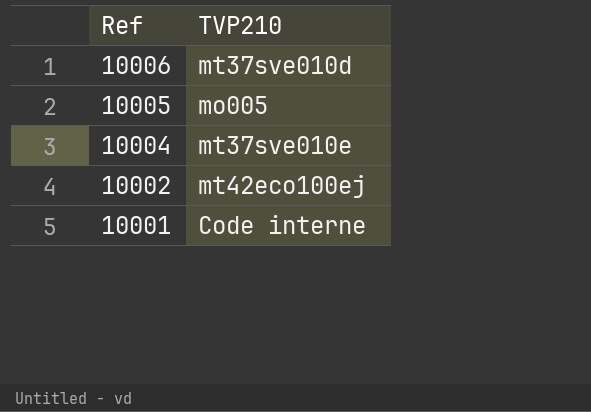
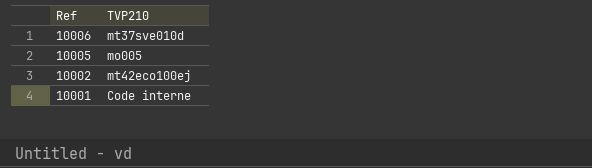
row 10004: mt37sve010e -> none

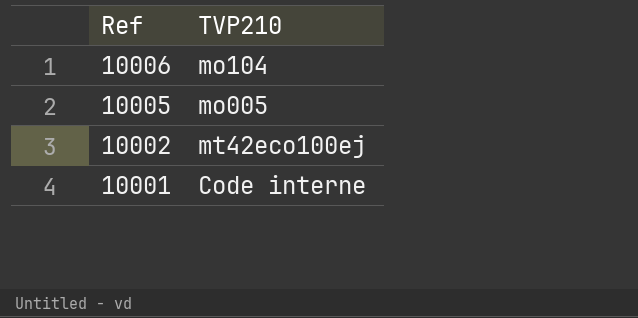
10006 | TVP210: mt37sve010d -> mo104

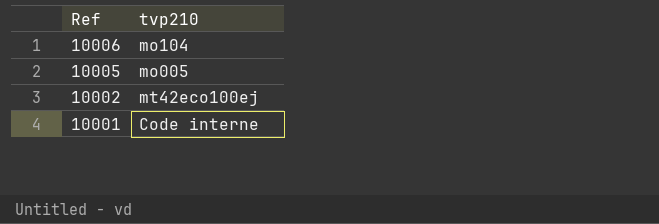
column name: TVP210 -> tvp210

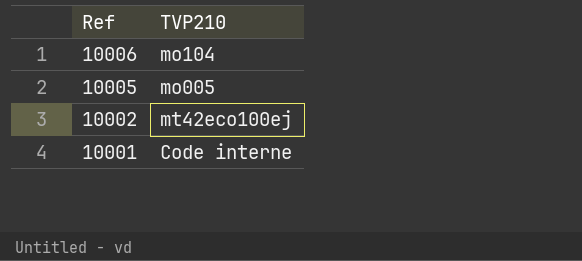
column name: tvp210 -> TVP210

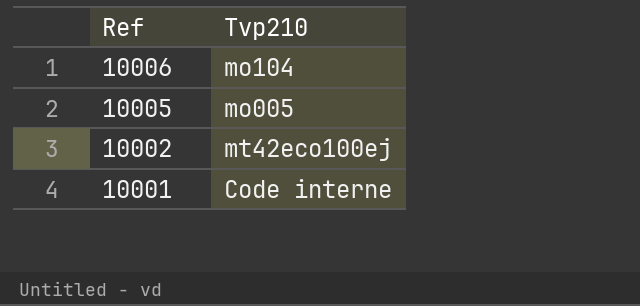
column name: TVP210 -> Tvp210

